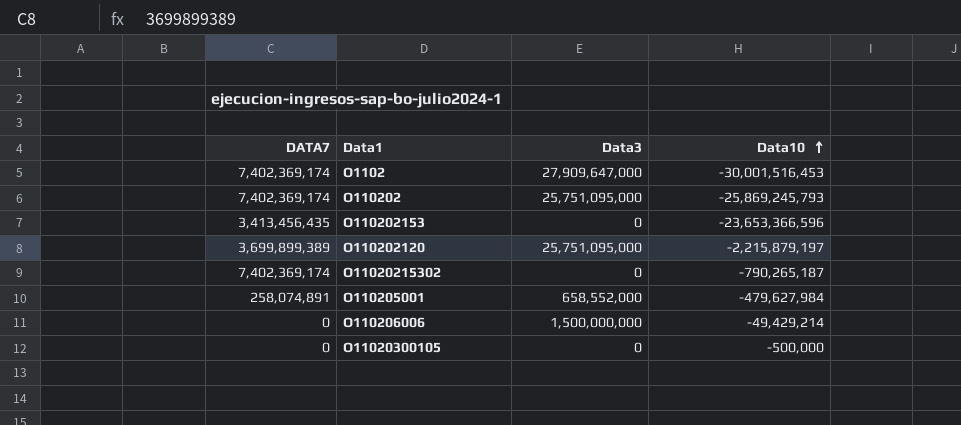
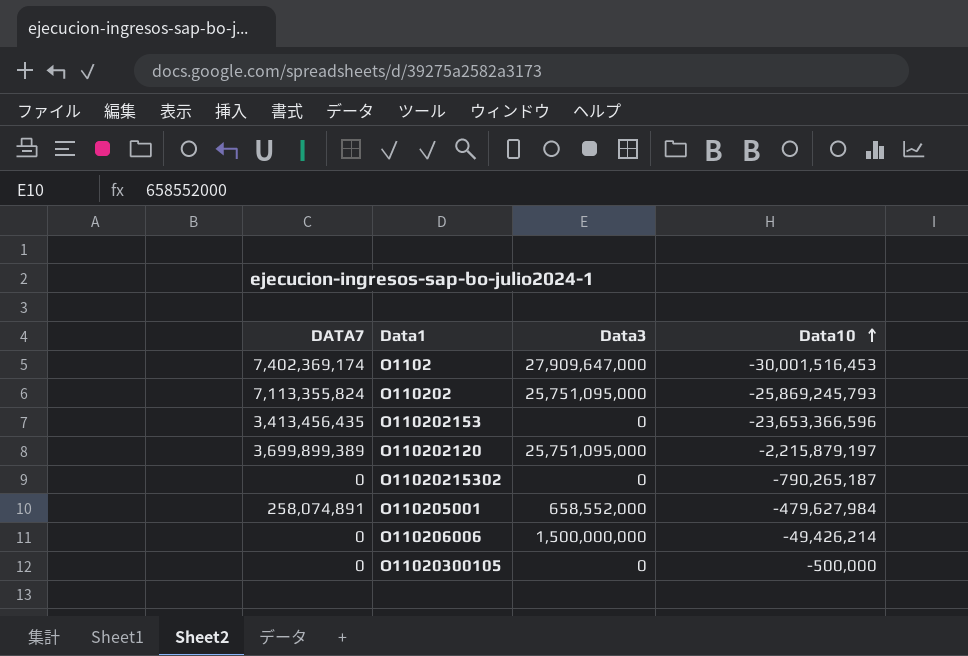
O110202 | DATA7: 7,402,369,174 -> 7,113,355,824
O11020215302 | DATA7: 7,402,369,174 -> 0
O110206006 | Data10: -49,429,214 -> -49,426,214

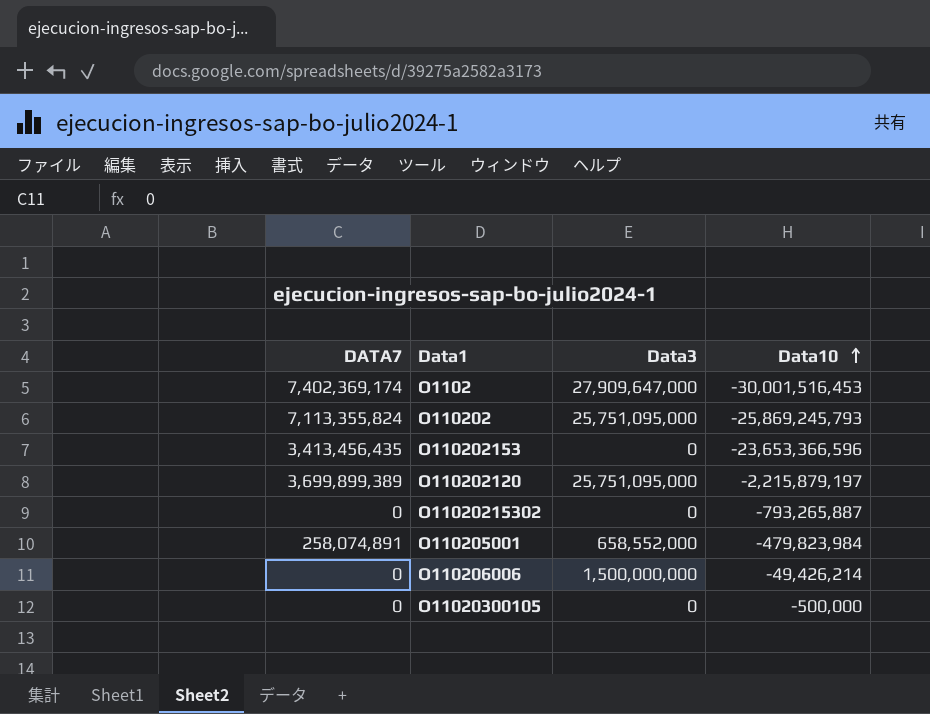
O11020215302 | Data10: -790,265,187 -> -793,265,887
O110205001 | Data10: -479,627,984 -> -479,823,984

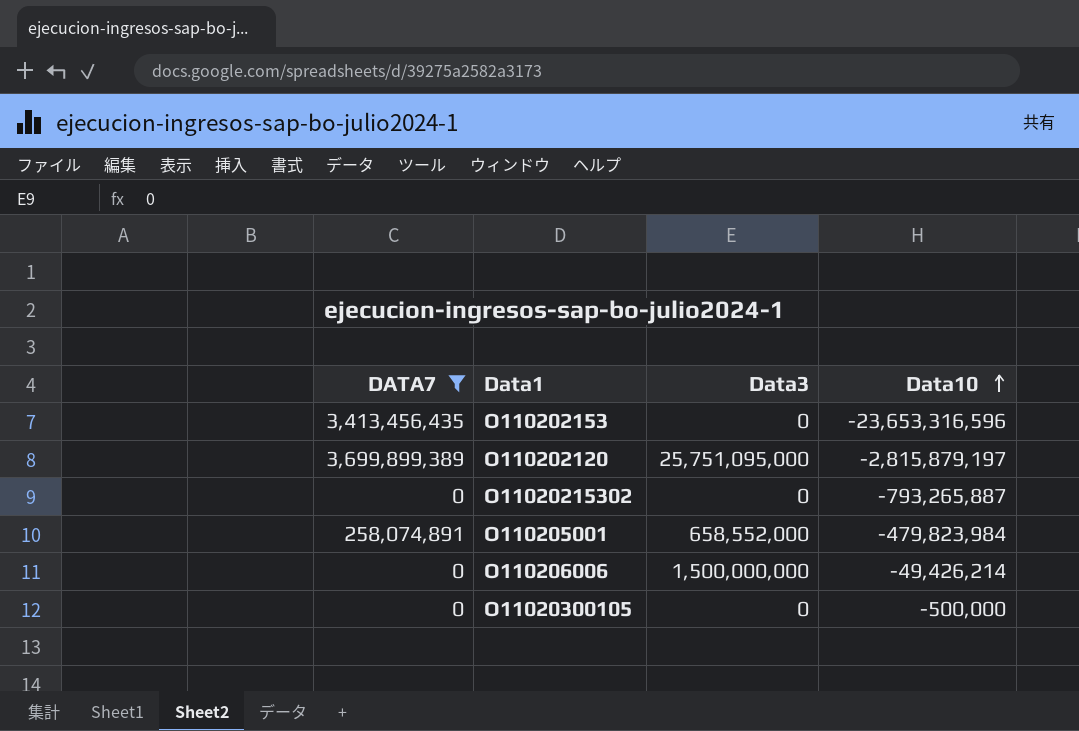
filter: none -> DATA7 <= 3,699,899,389
O110202153 | Data10: -23,653,366,596 -> -23,653,316,596
O110202120 | Data10: -2,215,879,197 -> -2,815,879,197

